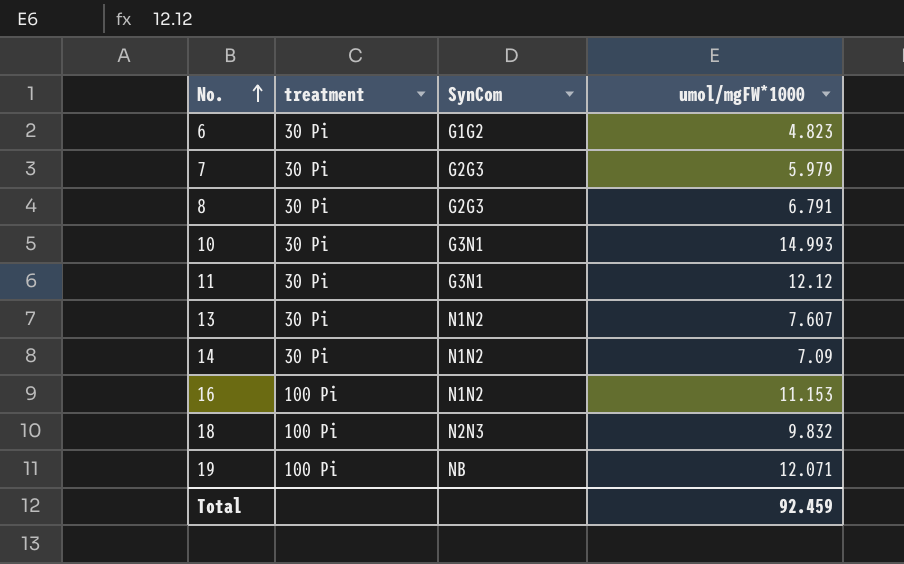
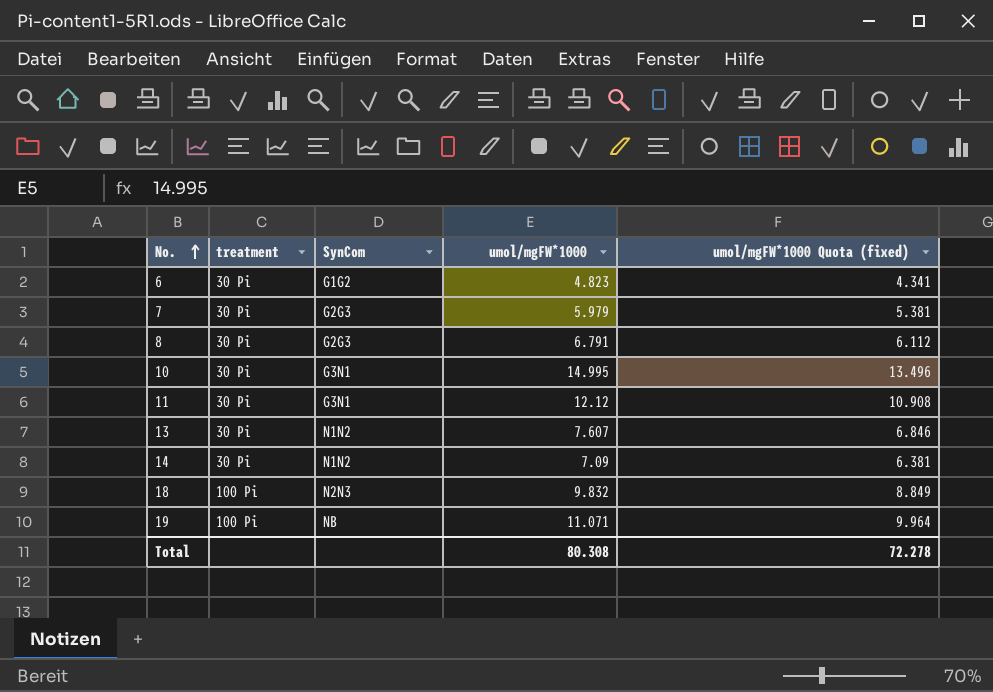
column umol/mgFW*1000 Quota (fixed) | formula: none -> [umol/mgFW*1000] * 0.9
row 16: 100 Pi | N1N2 | 11.153 -> none
10 | umol/mgFW*1000: 14.993 -> 14.995
19 | umol/mgFW*1000: 12.071 -> 11.071
Total | umol/mgFW*1000: 92.459 -> 80.308

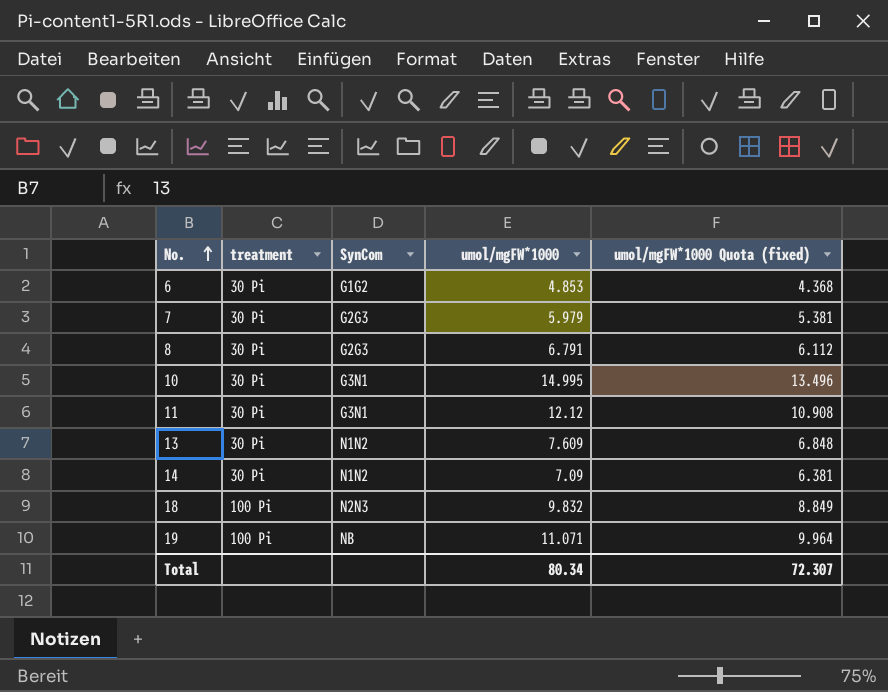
6 | umol/mgFW*1000: 4.823 -> 4.853
6 | umol/mgFW*1000 Quota (fixed): 4.341 -> 4.368
13 | umol/mgFW*1000: 7.607 -> 7.609
13 | umol/mgFW*1000 Quota (fixed): 6.846 -> 6.848
Total | umol/mgFW*1000: 80.308 -> 80.34
Total | umol/mgFW*1000 Quota (fixed): 72.278 -> 72.307

